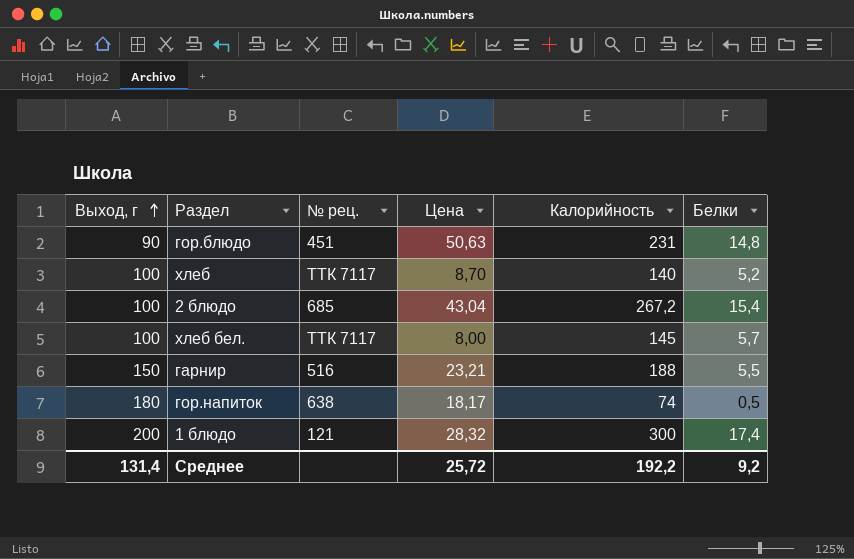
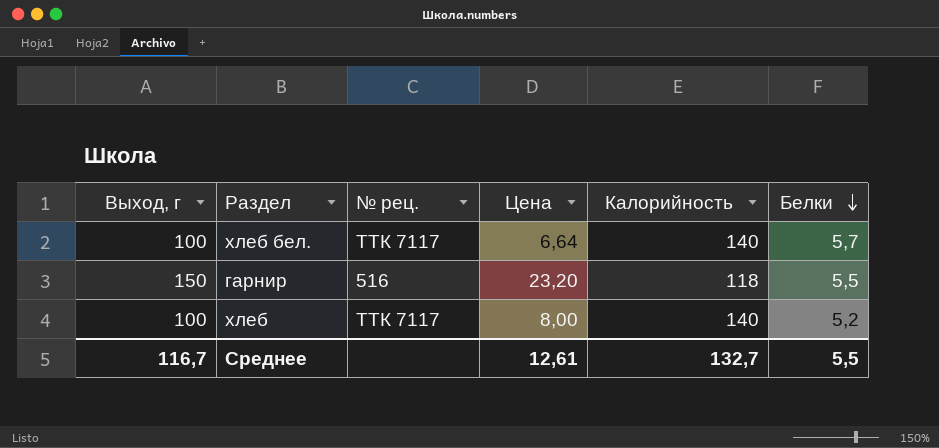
row order: Выход, г ascending -> Белки descending
row гор.блюдо: 90 | 451 | 50,63 | 231 | 14,8 -> none
row 2 блюдо: 100 | 685 | 43,04 | 267,2 | 15,4 -> none
row гор.напиток: 180 | 638 | 18,17 | 74 | 0,5 -> none
row 1 блюдо: 200 | 121 | 28,32 | 300 | 17,4 -> none
хлеб бел. | Цена: 8,00 -> 6,64
хлеб бел. | Калорийность: 145 -> 140
гарнир | Цена: 23,21 -> 23,20
гарнир | Калорийность: 188 -> 118
хлеб | Цена: 8,70 -> 8,00
Среднее | Выход, г: 131,4 -> 116,7
Среднее | Цена: 25,72 -> 12,61
Среднее | Калорийность: 192,2 -> 132,7
Среднее | Белки: 9,2 -> 5,5

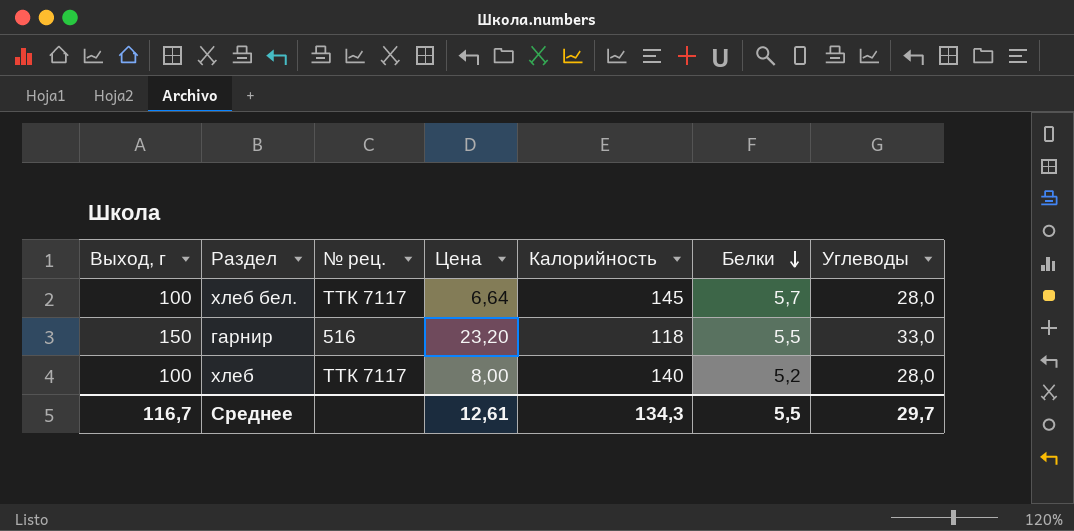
column Углеводы | position: none -> 7
хлеб бел. | Калорийность: 140 -> 145
Среднее | Калорийность: 132,7 -> 134,3

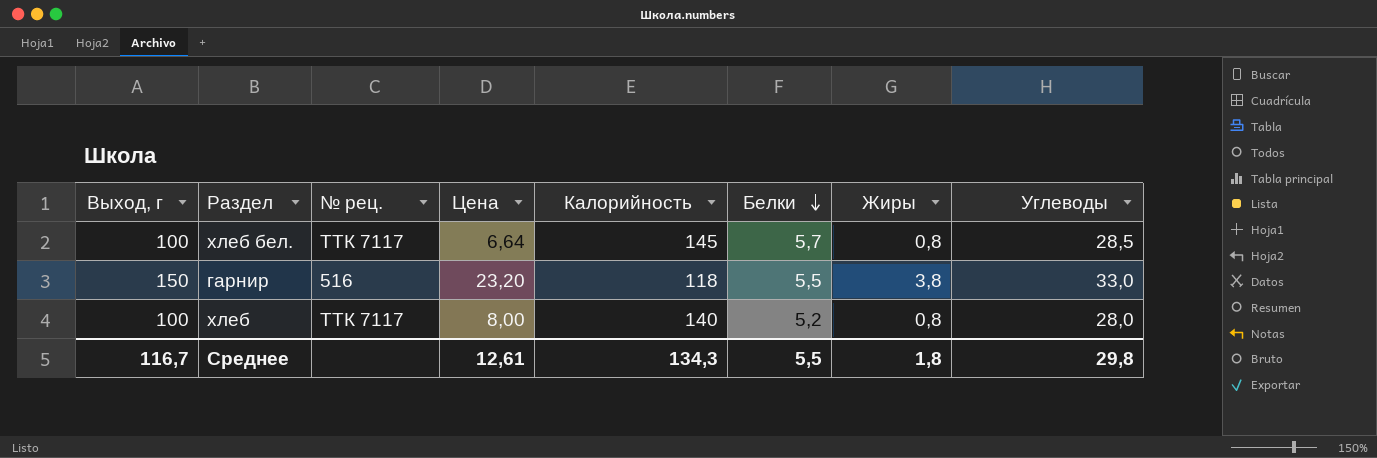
column Жиры | position: none -> 7
хлеб бел. | Углеводы: 28,0 -> 28,5
Среднее | Углеводы: 29,7 -> 29,8

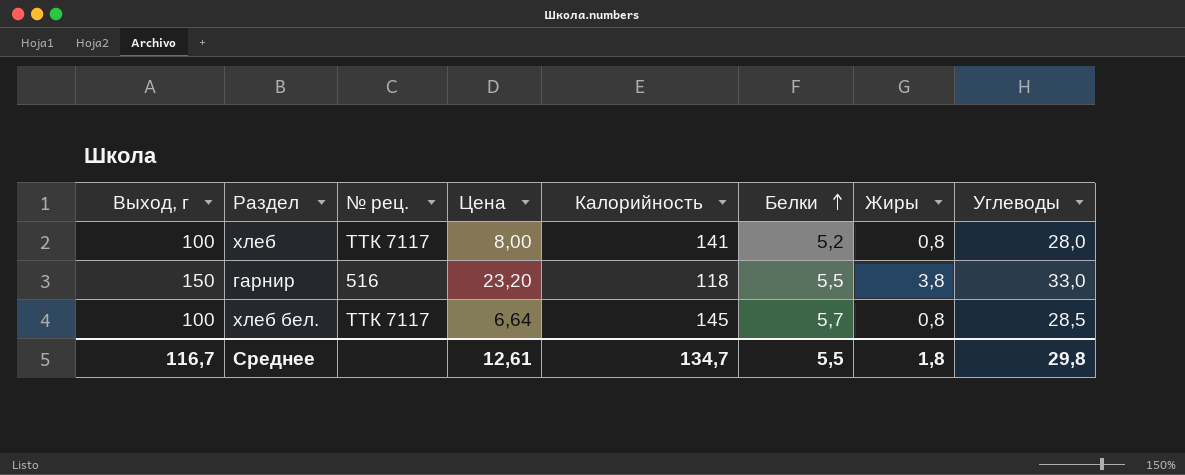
row order: Белки descending -> Белки ascending
хлеб | Калорийность: 140 -> 141
Среднее | Калорийность: 134,3 -> 134,7

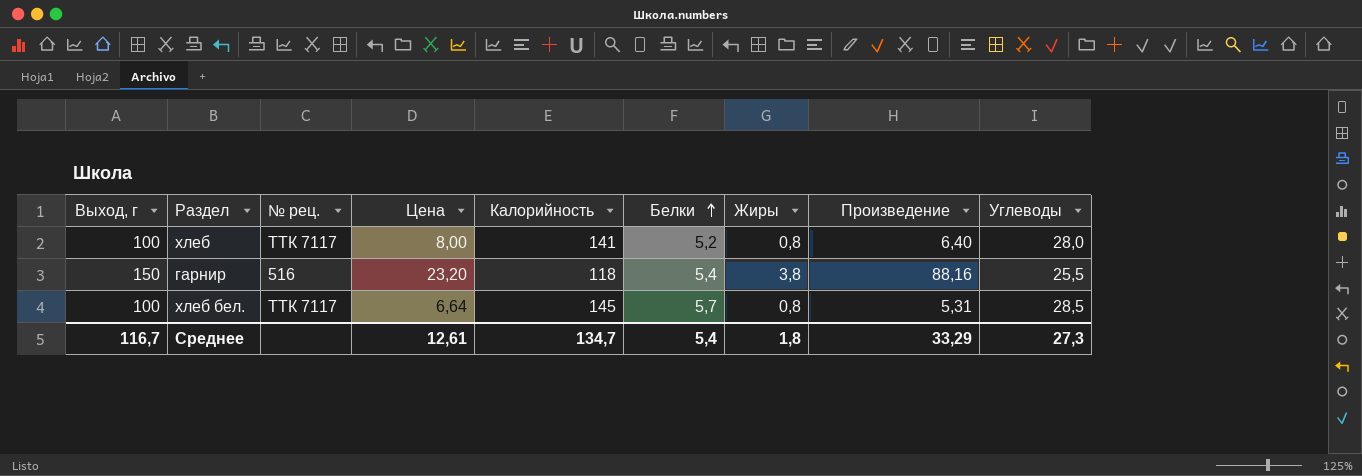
column Произведение | formula: none -> [Цена] * [Жиры]
гарнир | Белки: 5,5 -> 5,4
гарнир | Углеводы: 33,0 -> 25,5
Среднее | Белки: 5,5 -> 5,4
Среднее | Углеводы: 29,8 -> 27,3

